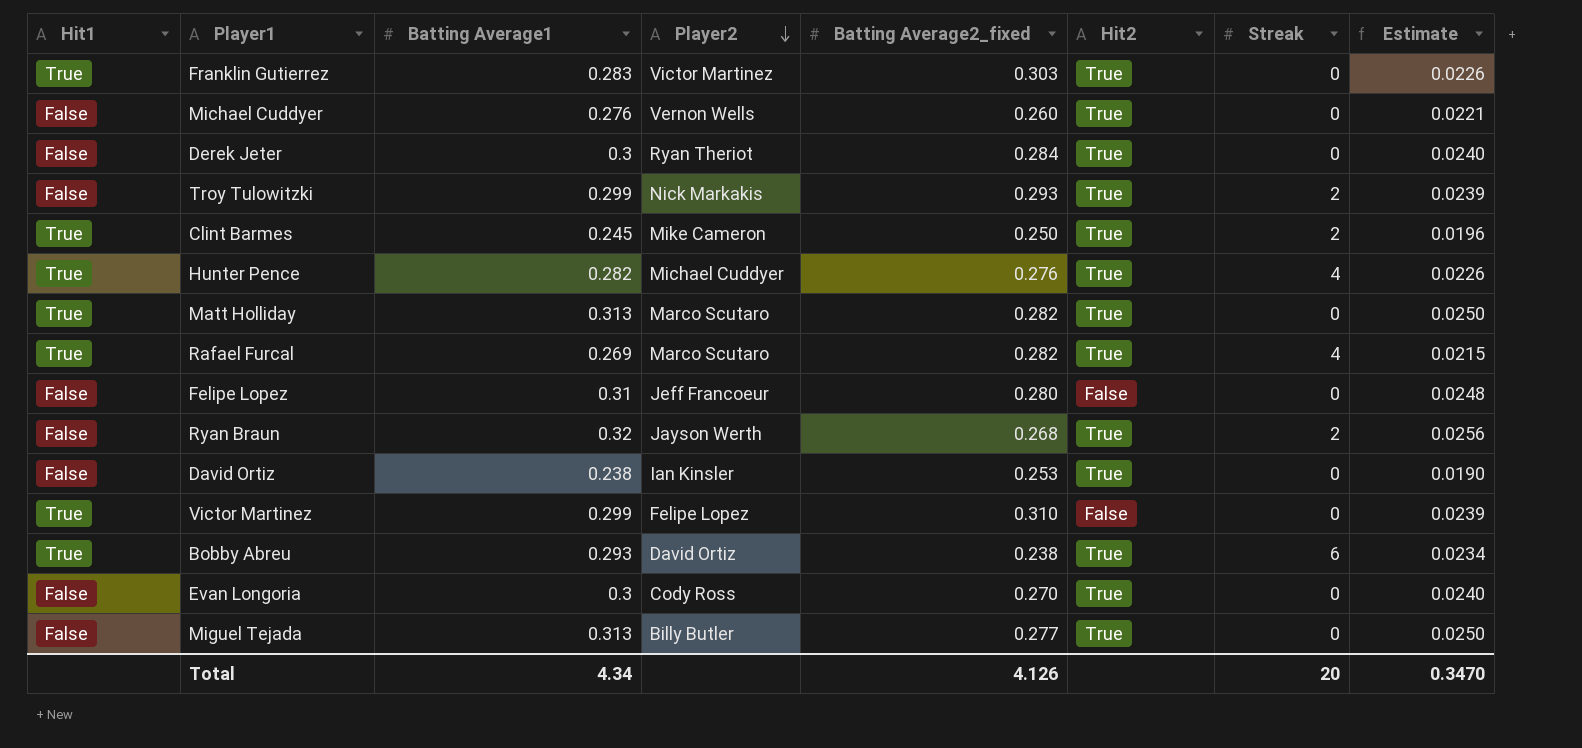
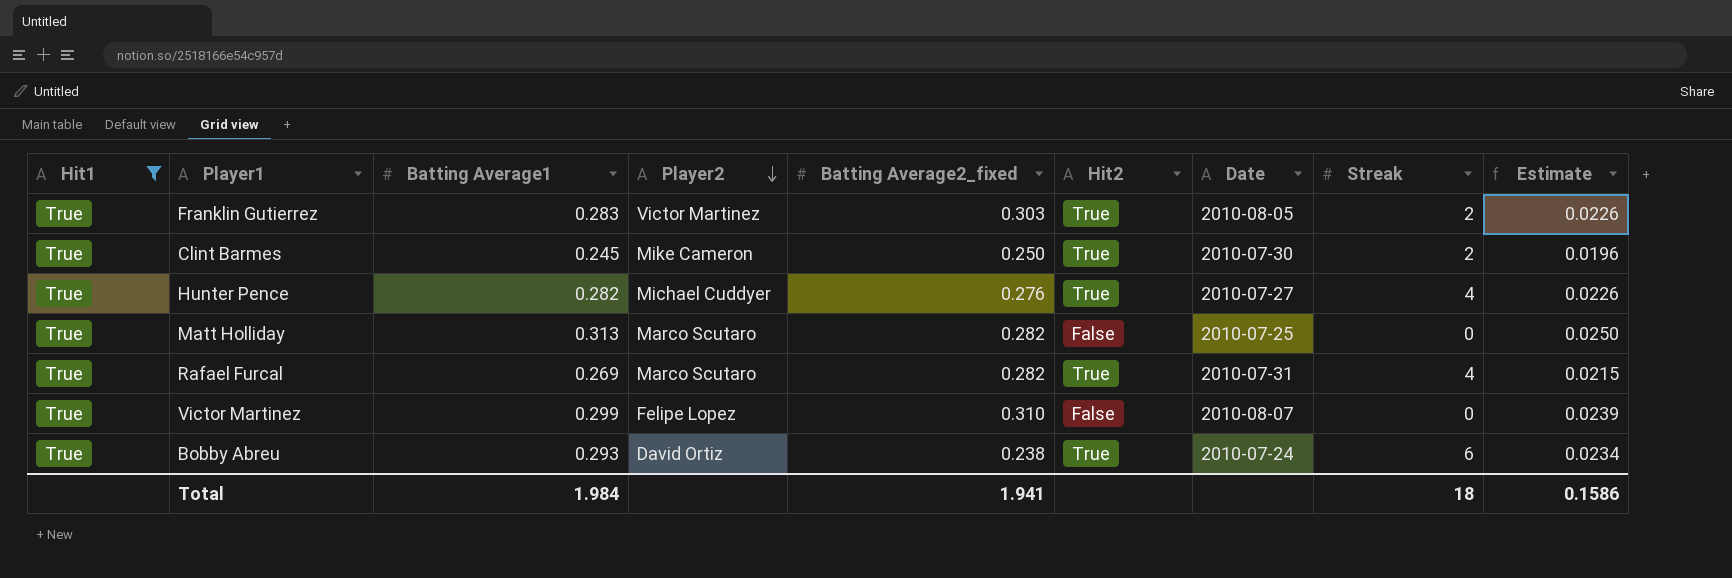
filter: none -> Hit1 = True
column Date | position: none -> 7
Franklin Gutierrez | Streak: 0 -> 2
Matt Holliday | Hit2: True -> False
Total | Batting Average1: 4.34 -> 1.984
Total | Batting Average2_fixed: 4.126 -> 1.941
Total | Streak: 20 -> 18
Total | Estimate: 0.3470 -> 0.1586

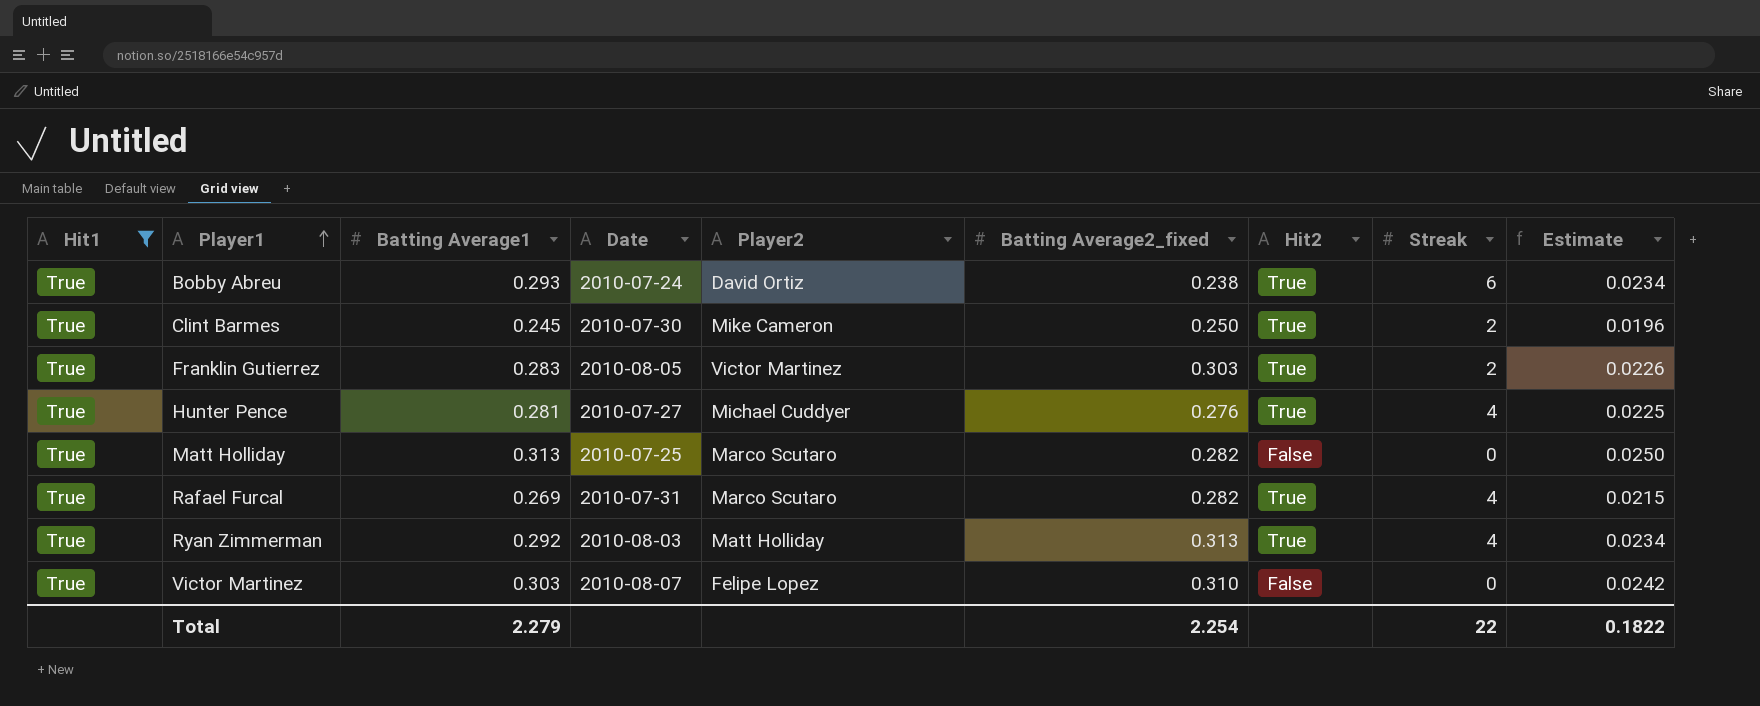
row order: Player2 descending -> Player1 ascending
column Date | position: 7 -> 4
Hunter Pence | Batting Average1: 0.282 -> 0.281
Hunter Pence | Estimate: 0.0226 -> 0.0225
row Ryan Zimmerman: none -> True | 0.292 | 2010-08-03 | Matt Holliday | 0.313 | True | 4 | 0.0234
Victor Martinez | Batting Average1: 0.299 -> 0.303
Victor Martinez | Estimate: 0.0239 -> 0.0242
Total | Batting Average1: 1.984 -> 2.279
Total | Batting Average2_fixed: 1.941 -> 2.254
Total | Streak: 18 -> 22
Total | Estimate: 0.1586 -> 0.1822

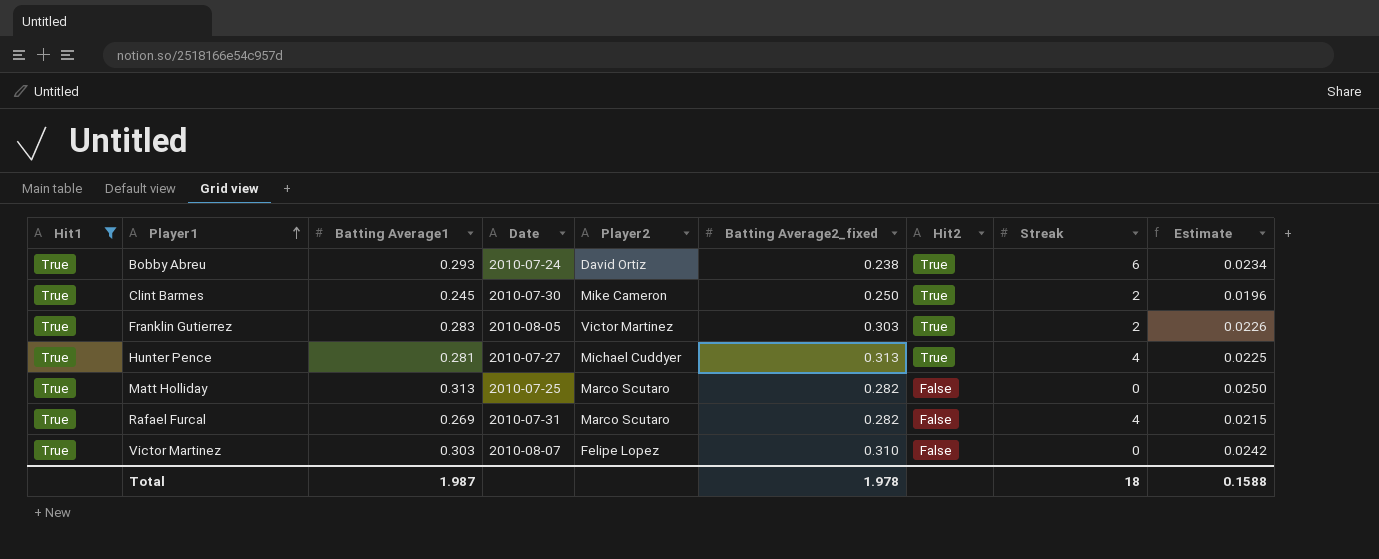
row Ryan Zimmerman: True | 0.292 | 2010-08-03 | Matt Holliday | 0.313 | True | 4 | 0.0234 -> none
Hunter Pence | Batting Average2_fixed: 0.276 -> 0.313
Rafael Furcal | Hit2: True -> False
Total | Batting Average1: 2.279 -> 1.987
Total | Batting Average2_fixed: 2.254 -> 1.978
Total | Streak: 22 -> 18
Total | Estimate: 0.1822 -> 0.1588

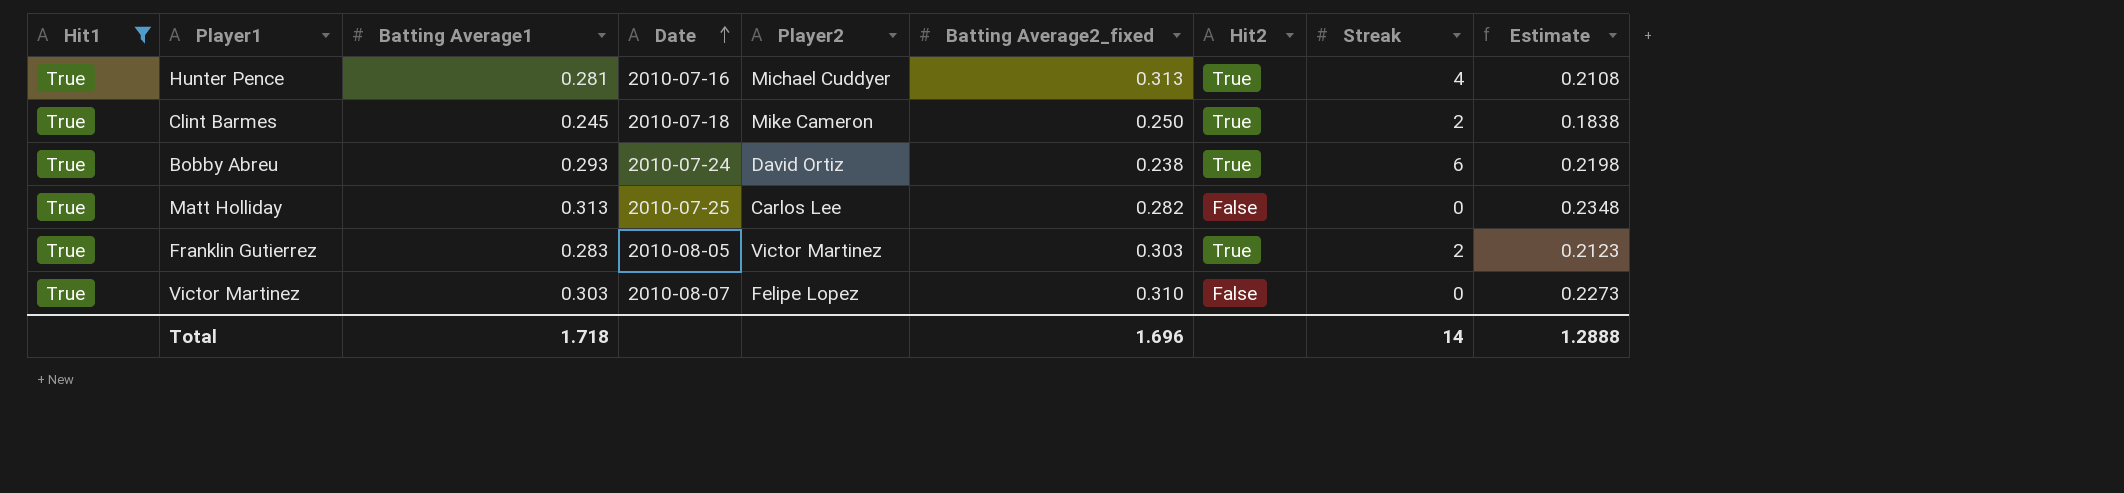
row order: Player1 ascending -> Date ascending
column Estimate | formula: [Batting Average1] * 0.08 -> [Batting Average1] * 0.75
row Rafael Furcal: True | 0.269 | 2010-07-31 | Marco Scutaro | 0.282 | False | 4 | 0.0215 -> none
Hunter Pence | Date: 2010-07-27 -> 2010-07-16
Clint Barmes | Date: 2010-07-30 -> 2010-07-18
Matt Holliday | Player2: Marco Scutaro -> Carlos Lee
Total | Batting Average1: 1.987 -> 1.718
Total | Batting Average2_fixed: 1.978 -> 1.696
Total | Streak: 18 -> 14
Total | Estimate: 0.1588 -> 1.2888

